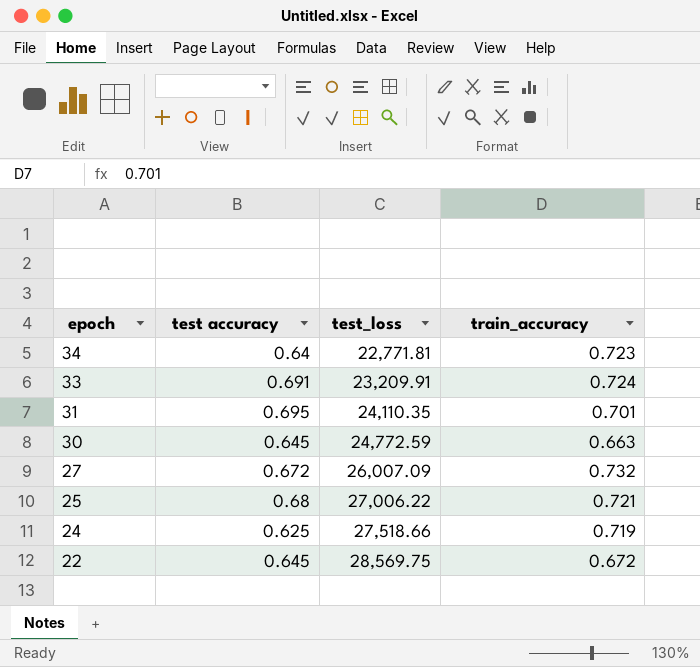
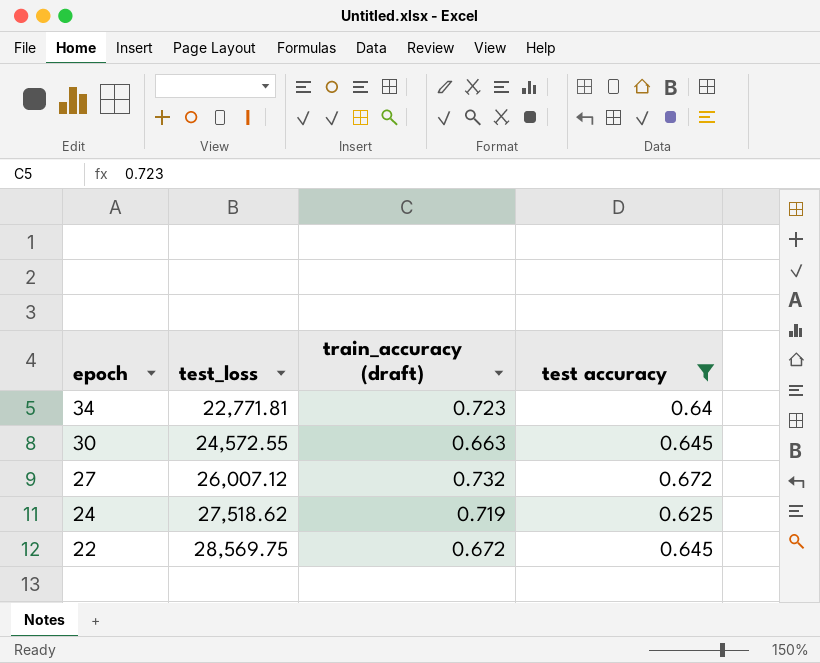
filter: none -> test accuracy <= 0.672
column name: train_accuracy -> train_accuracy (draft)
column test accuracy | position: 2 -> 4
30 | test_loss: 24,772.59 -> 24,572.55
27 | test_loss: 26,007.09 -> 26,007.12
24 | test_loss: 27,518.66 -> 27,518.62

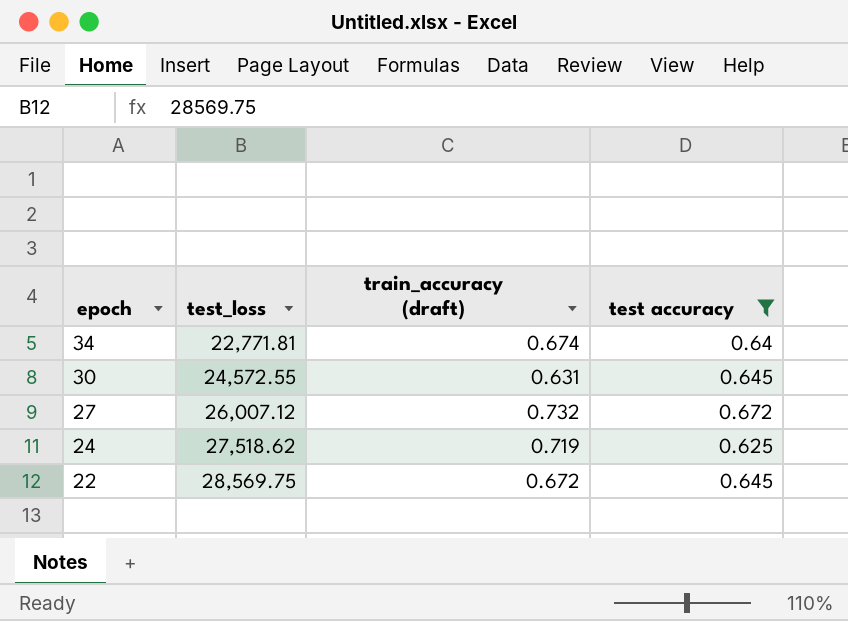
34 | train_accuracy (draft): 0.723 -> 0.674
30 | train_accuracy (draft): 0.663 -> 0.631

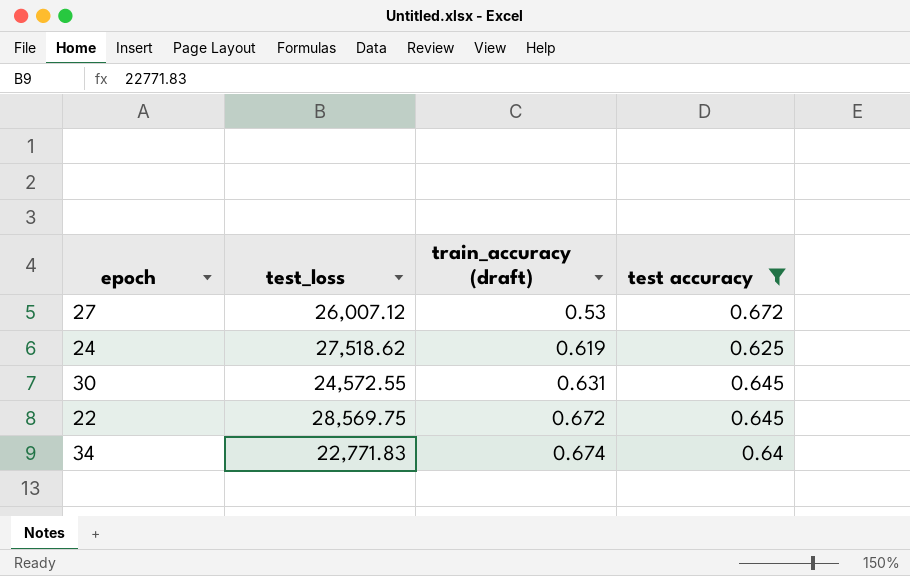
row order: epoch descending -> train_accuracy (draft) ascending
27 | train_accuracy (draft): 0.732 -> 0.53
24 | train_accuracy (draft): 0.719 -> 0.619
34 | test_loss: 22,771.81 -> 22,771.83

